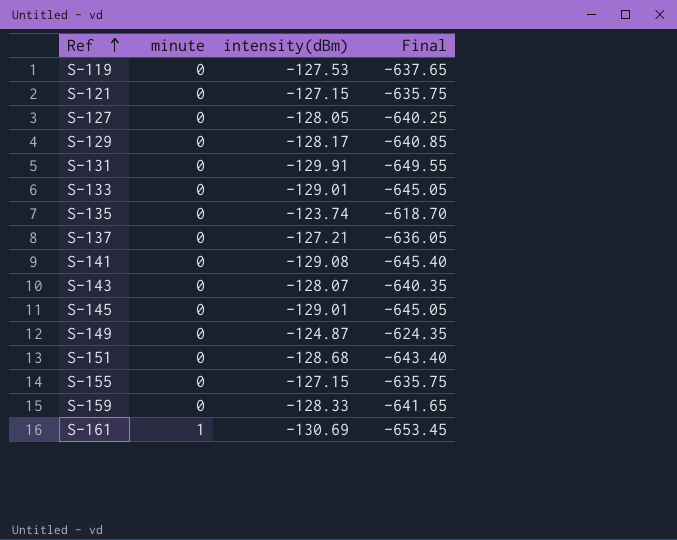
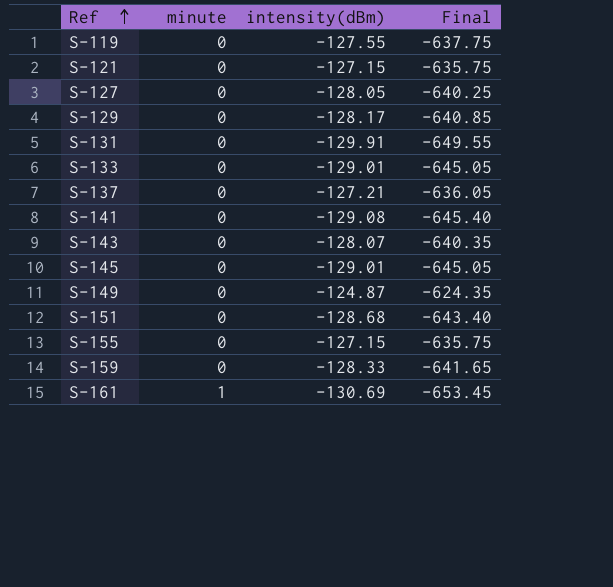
row S-135: 0 | -123.74 | -618.70 -> none
S-119 | intensity(dBm): -127.53 -> -127.55
S-119 | Final: -637.65 -> -637.75

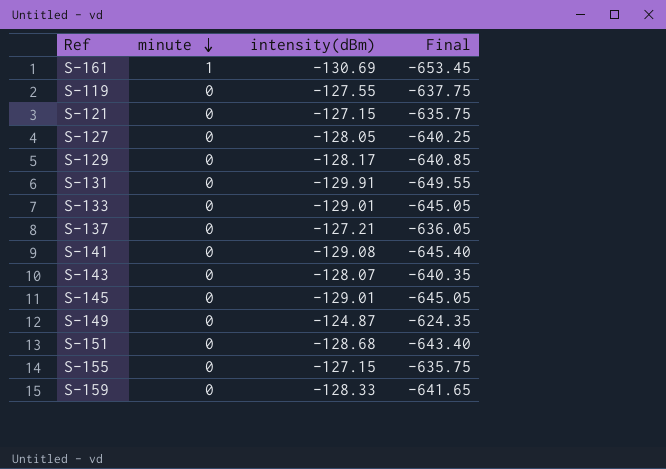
row order: Ref ascending -> minute descending

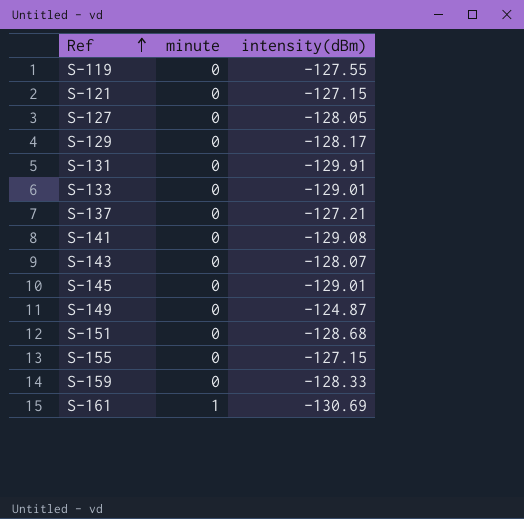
row order: minute descending -> Ref ascending
column Final | formula: [intensity(dBm)] * 5 -> none

